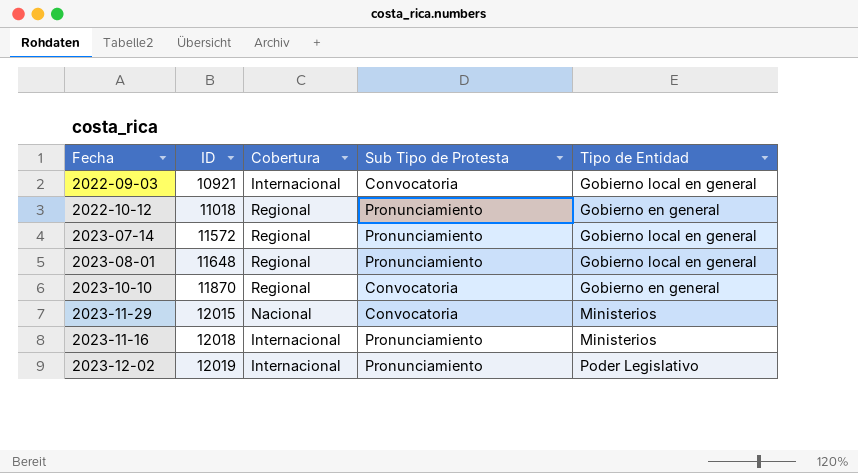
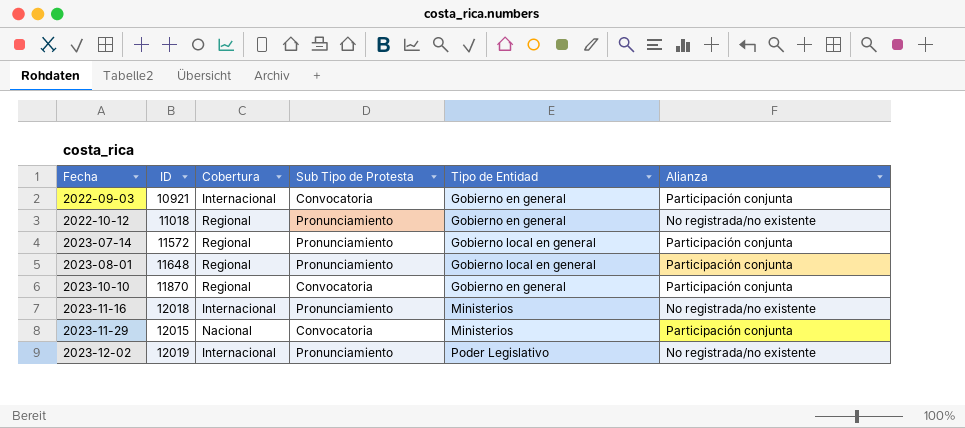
row order: ID ascending -> Fecha ascending
column Alianza | position: none -> 6
2022-09-03 | Tipo de Entidad: Gobierno local en general -> Gobierno en general

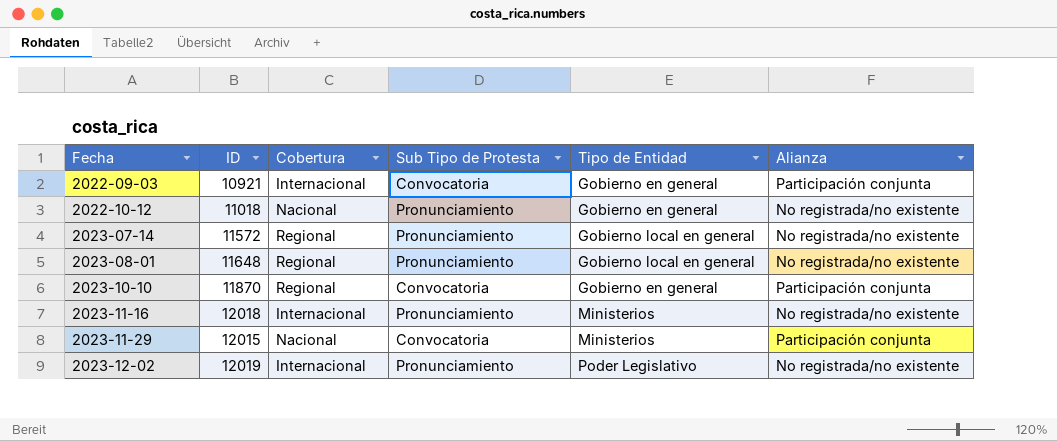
2022-10-12 | Cobertura: Regional -> Nacional
2023-07-14 | Alianza: Participación conjunta -> No registrada/no existente
2023-08-01 | Alianza: Participación conjunta -> No registrada/no existente

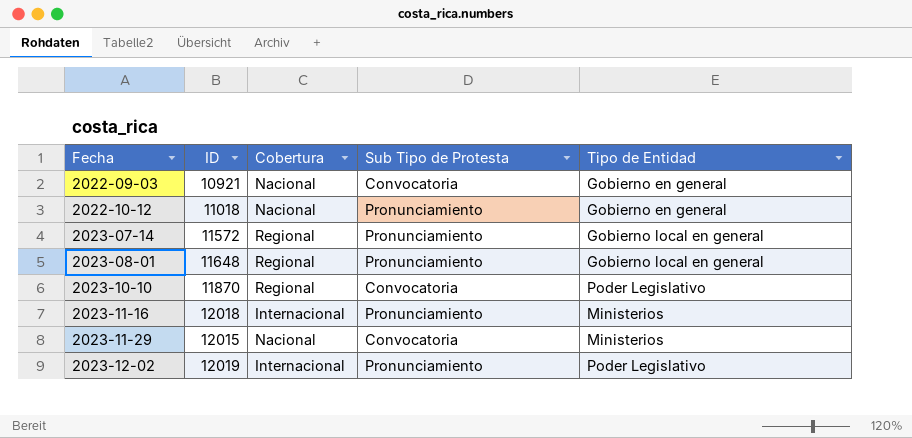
column Alianza | position: 6 -> none
2022-09-03 | Cobertura: Internacional -> Nacional
2023-10-10 | Tipo de Entidad: Gobierno en general -> Poder Legislativo

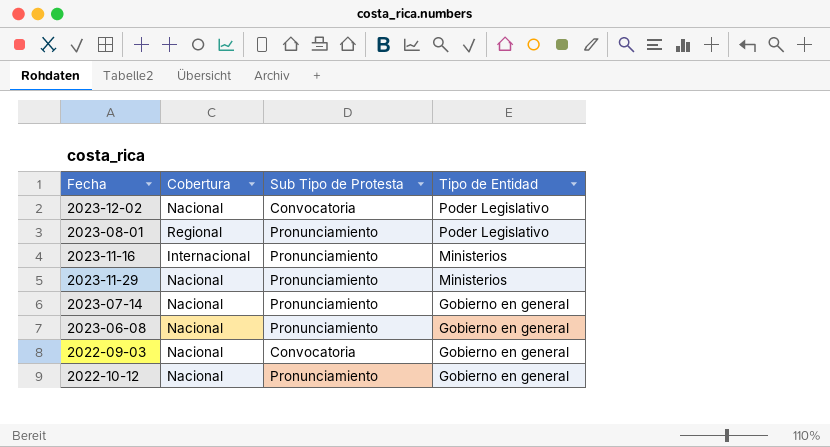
row order: Fecha ascending -> Tipo de Entidad descending
column ID | position: 2 -> none
row 2023-10-10: 11870 | Regional | Convocatoria | Poder Legislativo -> none
2023-12-02 | Cobertura: Internacional -> Nacional
2023-12-02 | Sub Tipo de Protesta: Pronunciamiento -> Convocatoria
2023-08-01 | Tipo de Entidad: Gobierno local en general -> Poder Legislativo
2023-11-29 | Sub Tipo de Protesta: Convocatoria -> Pronunciamiento
2023-07-14 | Cobertura: Regional -> Nacional
2023-07-14 | Tipo de Entidad: Gobierno local en general -> Gobierno en general
row 2023-06-08: none -> Nacional | Pronunciamiento | Gobierno en general

